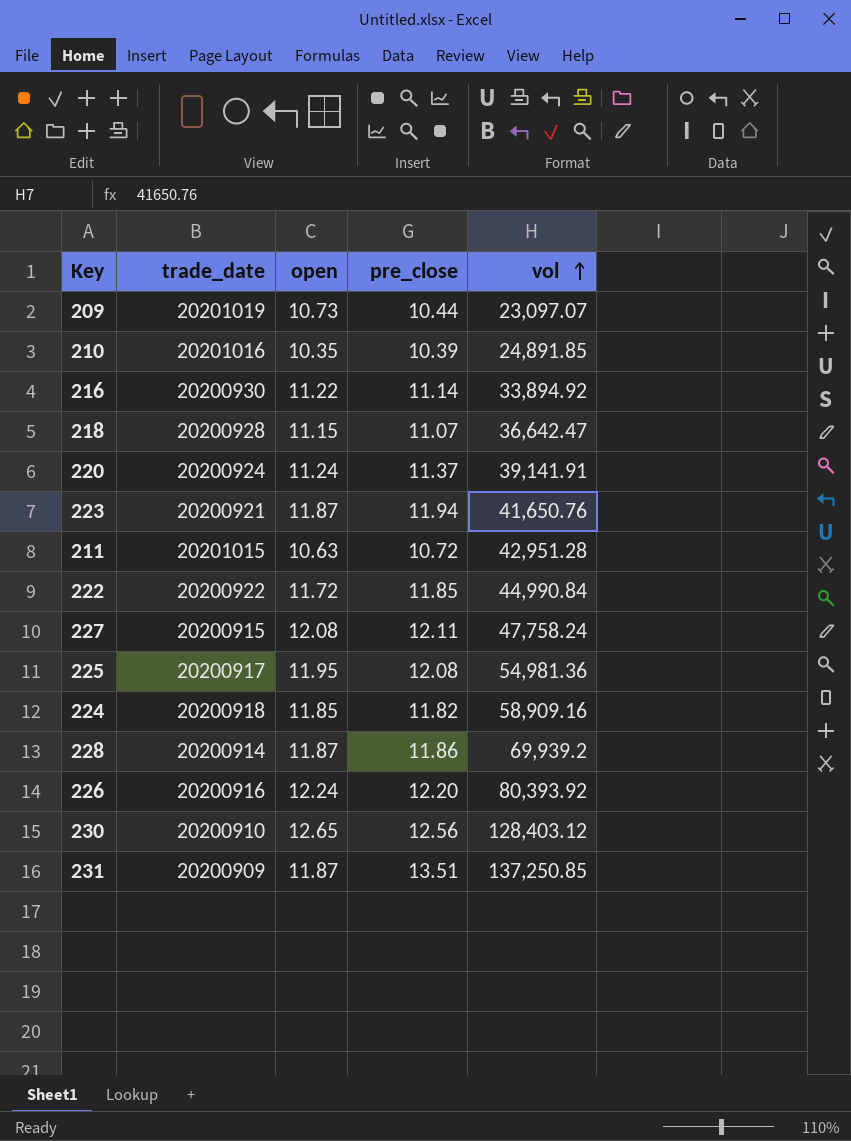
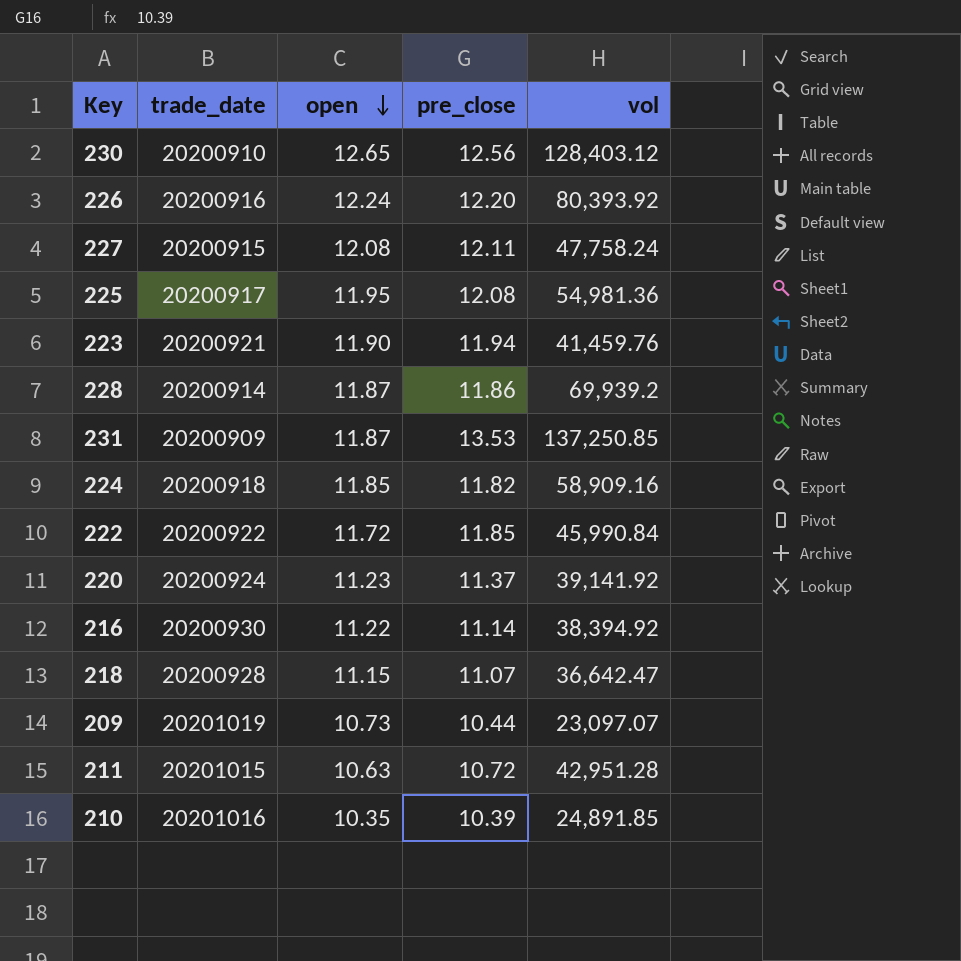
row order: vol ascending -> open descending
223 | open: 11.87 -> 11.90
223 | vol: 41,650.76 -> 41,459.76
231 | pre_close: 13.51 -> 13.53
222 | vol: 44,990.84 -> 45,990.84
220 | open: 11.24 -> 11.23
220 | vol: 39,141.91 -> 39,141.92
216 | vol: 33,894.92 -> 38,394.92

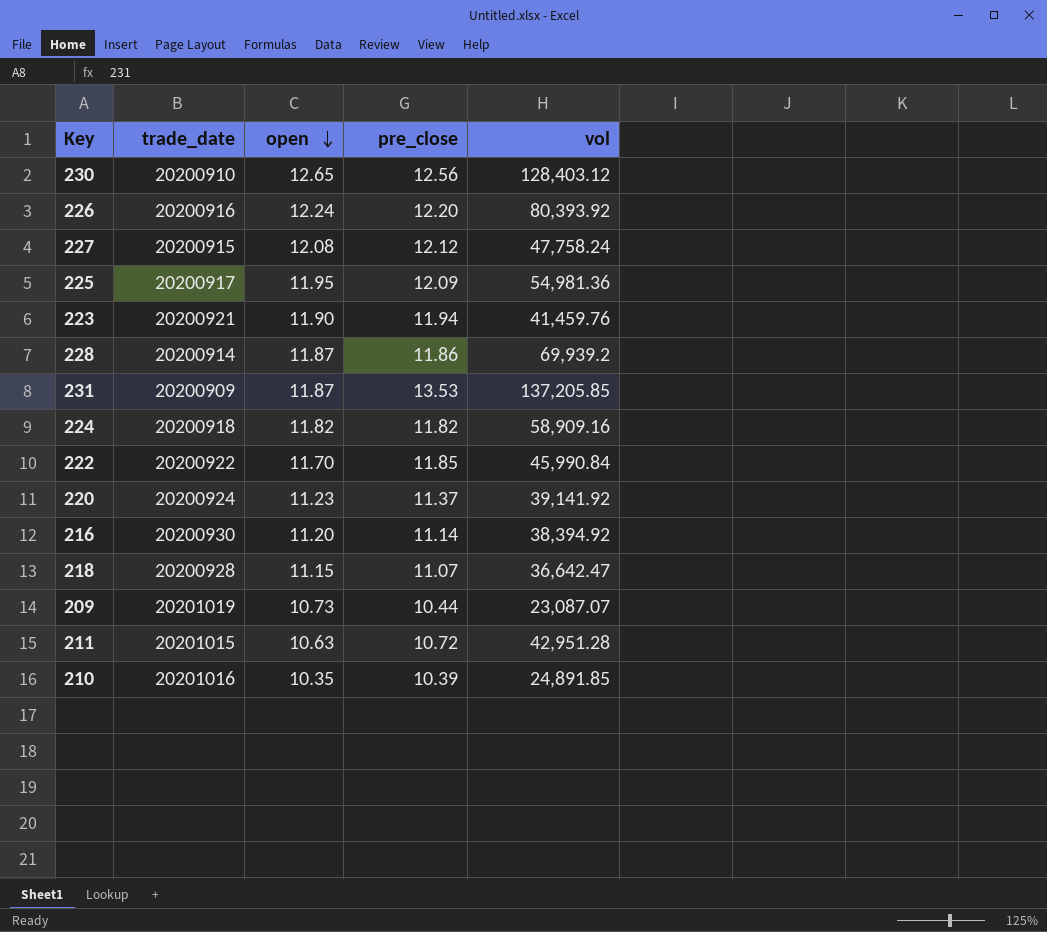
227 | pre_close: 12.11 -> 12.12
225 | pre_close: 12.08 -> 12.09
231 | vol: 137,250.85 -> 137,205.85
224 | open: 11.85 -> 11.82
222 | open: 11.72 -> 11.70
216 | open: 11.22 -> 11.20
209 | vol: 23,097.07 -> 23,087.07

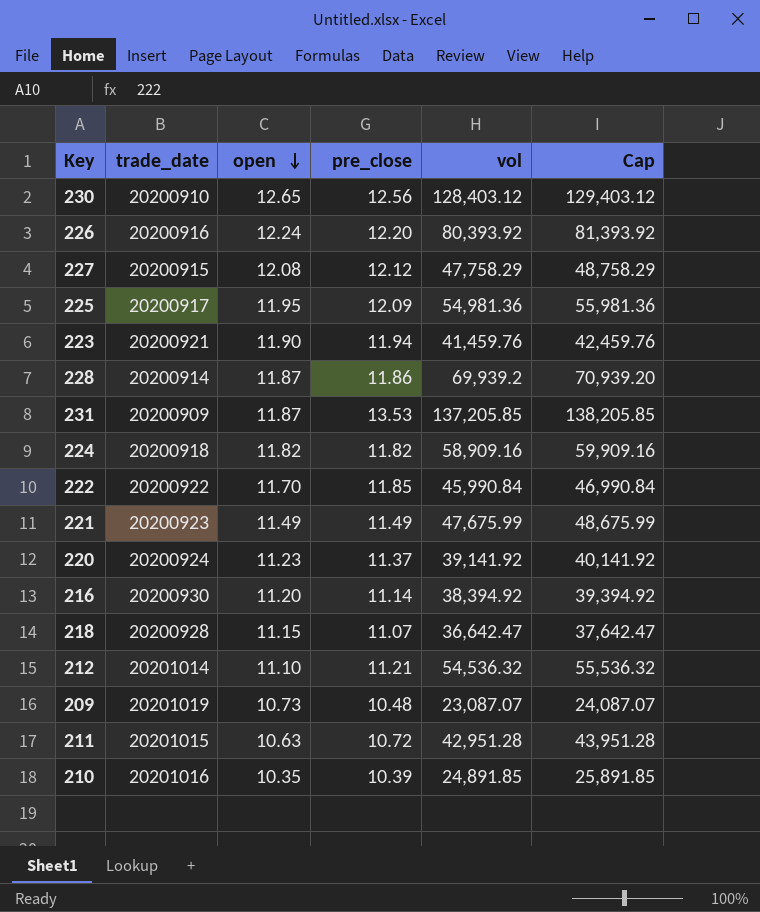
column Cap | formula: none -> [vol] + 1000
227 | vol: 47,758.24 -> 47,758.29
row 221: none -> 20200923 | 11.49 | 11.49 | 47,675.99 | 48,675.99
row 212: none -> 20201014 | 11.10 | 11.21 | 54,536.32 | 55,536.32
209 | pre_close: 10.44 -> 10.48

